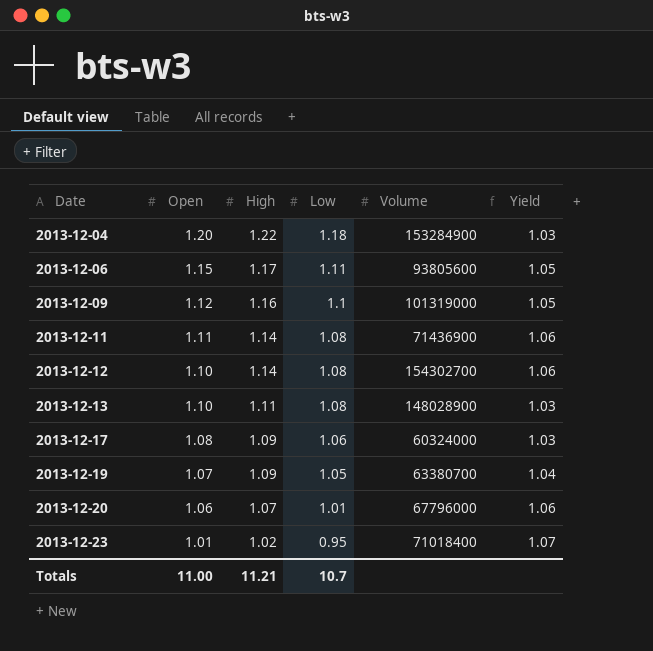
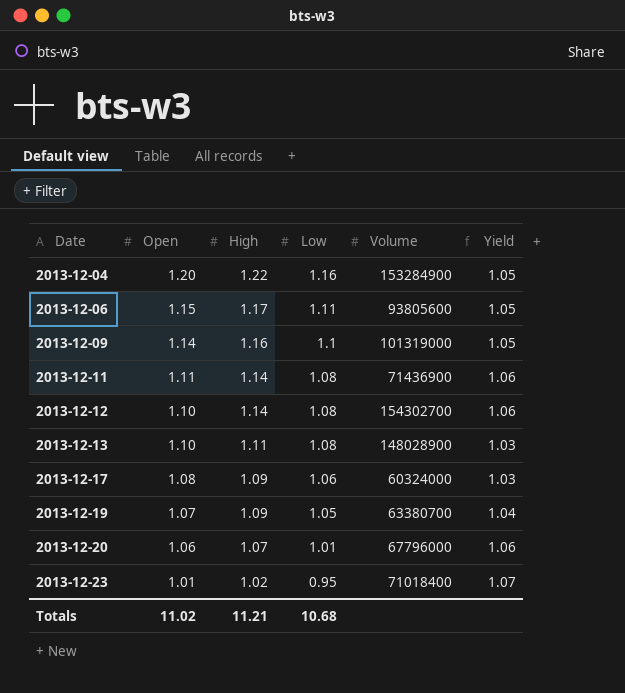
2013-12-04 | Low: 1.18 -> 1.16
2013-12-04 | Yield: 1.03 -> 1.05
2013-12-09 | Open: 1.12 -> 1.14
Totals | Open: 11.00 -> 11.02
Totals | Low: 10.7 -> 10.68

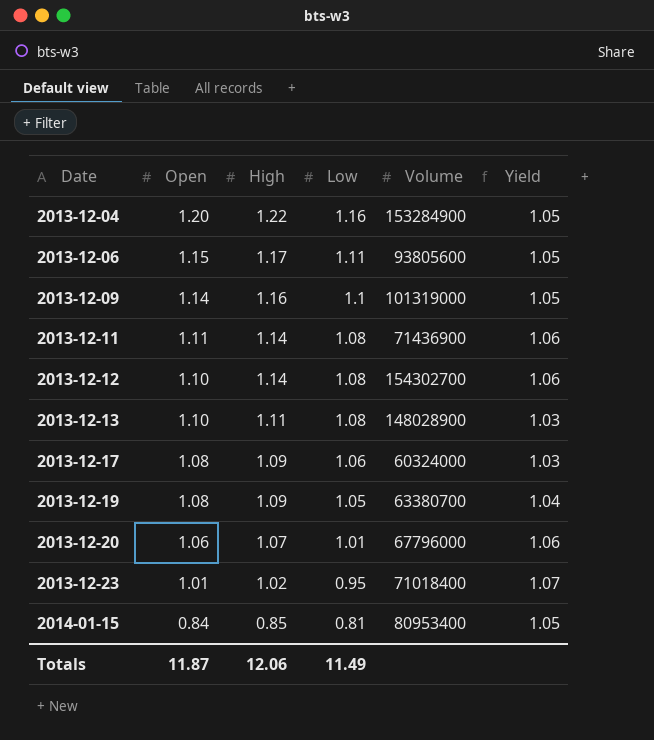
2013-12-19 | Open: 1.07 -> 1.08
row 2014-01-15: none -> 0.84 | 0.85 | 0.81 | 80953400 | 1.05
Totals | Open: 11.02 -> 11.87
Totals | High: 11.21 -> 12.06
Totals | Low: 10.68 -> 11.49

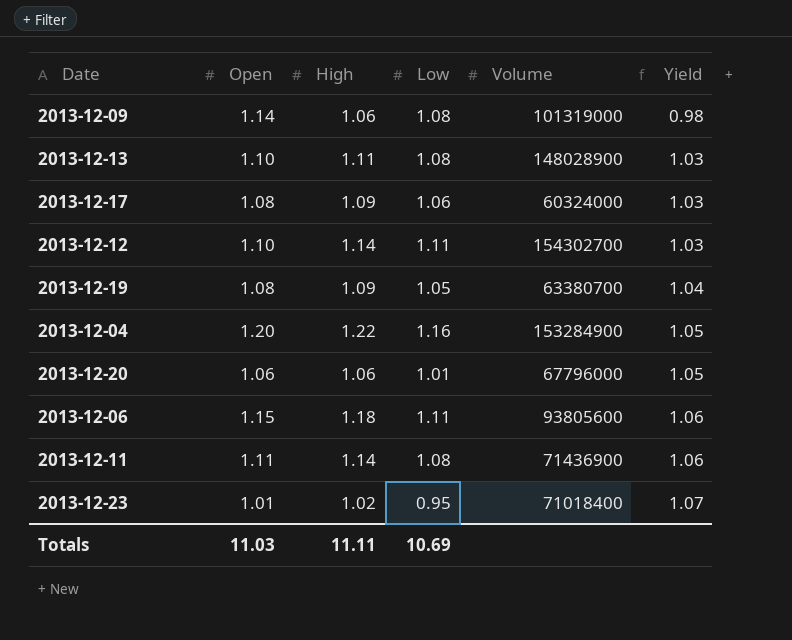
row order: Date ascending -> Yield ascending
row 2014-01-15: 0.84 | 0.85 | 0.81 | 80953400 | 1.05 -> none
2013-12-09 | High: 1.16 -> 1.06
2013-12-09 | Low: 1.1 -> 1.08
2013-12-09 | Yield: 1.05 -> 0.98
2013-12-12 | Low: 1.08 -> 1.11
2013-12-12 | Yield: 1.06 -> 1.03
2013-12-20 | High: 1.07 -> 1.06
2013-12-20 | Yield: 1.06 -> 1.05
2013-12-06 | High: 1.17 -> 1.18
2013-12-06 | Yield: 1.05 -> 1.06
Totals | Open: 11.87 -> 11.03
Totals | High: 12.06 -> 11.11
Totals | Low: 11.49 -> 10.69

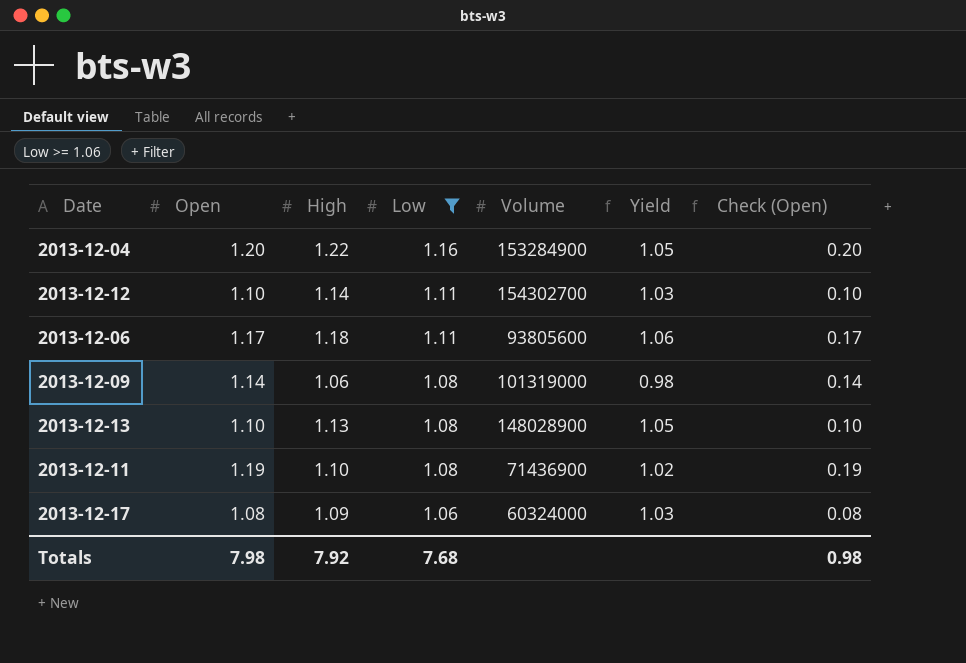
filter: none -> Low >= 1.06
row order: Yield ascending -> Low descending
column Check (Open) | formula: none -> [Open] - 1
2013-12-06 | Open: 1.15 -> 1.17
2013-12-13 | High: 1.11 -> 1.13
2013-12-13 | Yield: 1.03 -> 1.05
2013-12-11 | Open: 1.11 -> 1.19
2013-12-11 | High: 1.14 -> 1.10
2013-12-11 | Yield: 1.06 -> 1.02
Totals | Open: 11.03 -> 7.98
Totals | High: 11.11 -> 7.92
Totals | Low: 10.69 -> 7.68

